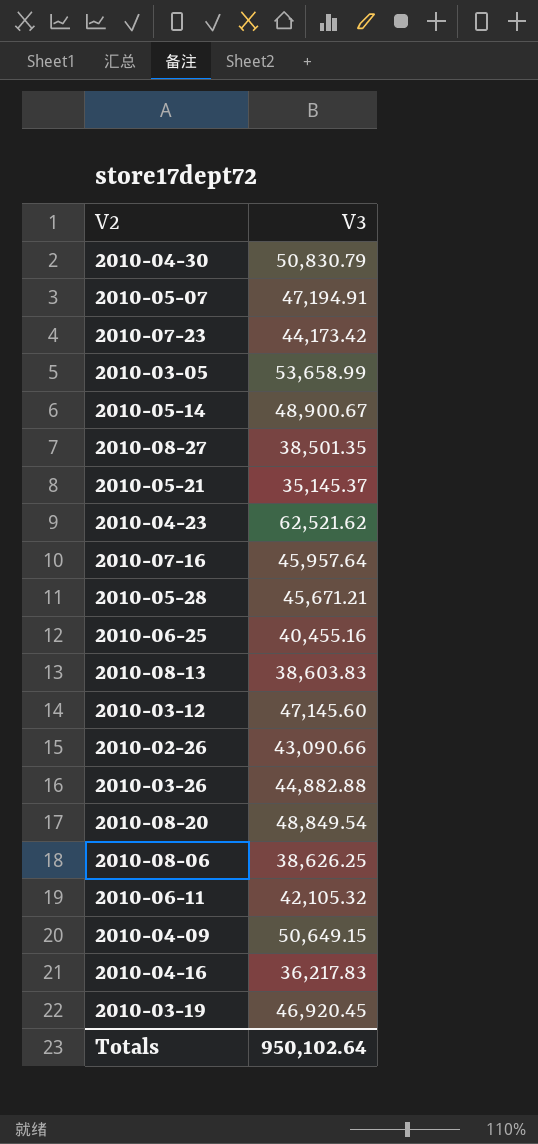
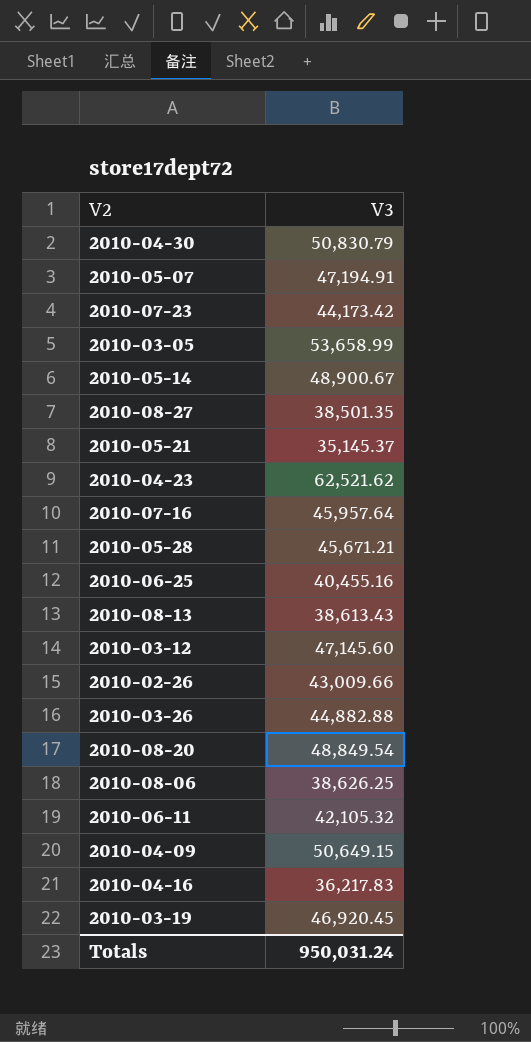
2010-08-13 | V3: 38,603.83 -> 38,613.43
2010-02-26 | V3: 43,090.66 -> 43,009.66
Totals | V3: 950,102.64 -> 950,031.24

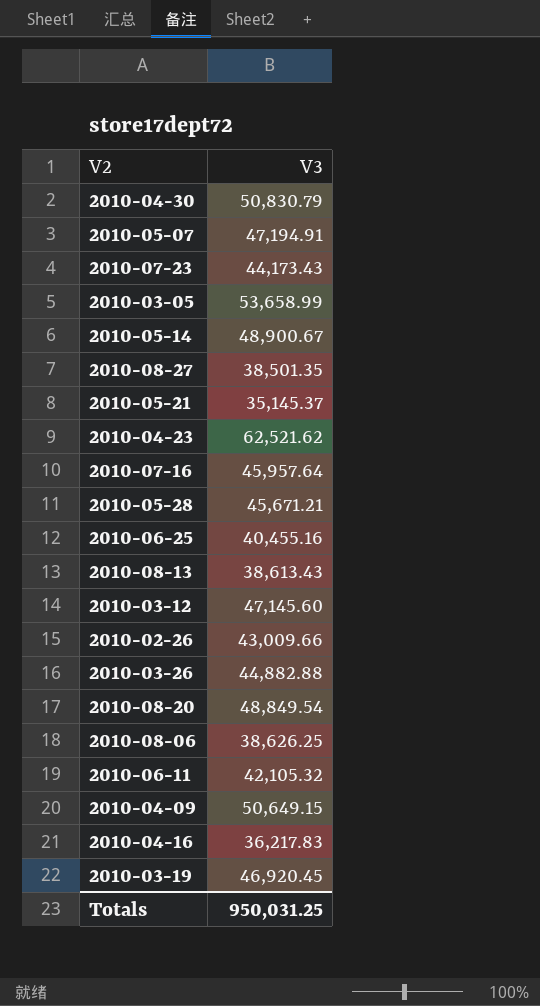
2010-07-23 | V3: 44,173.42 -> 44,173.43
Totals | V3: 950,031.24 -> 950,031.25

